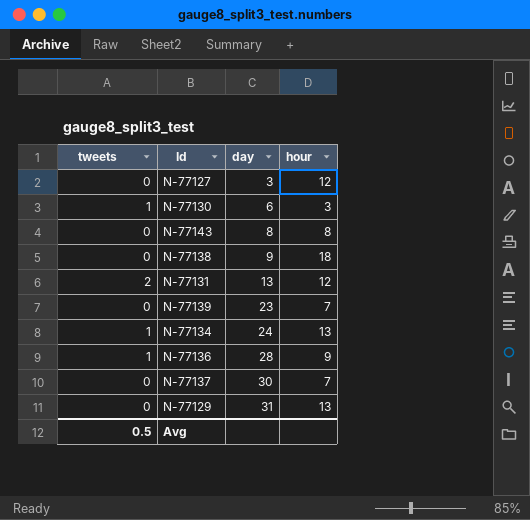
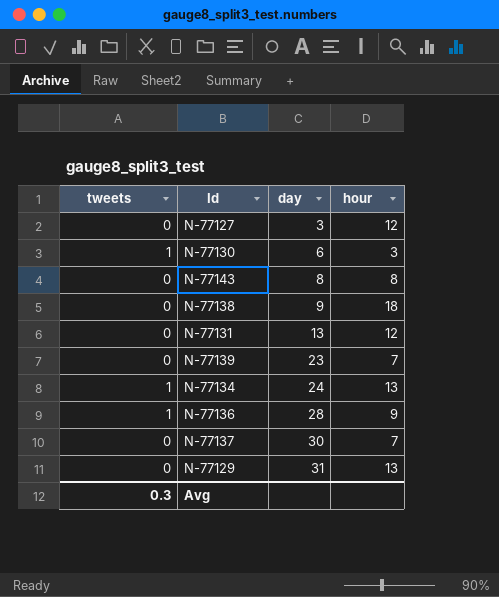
N-77131 | tweets: 2 -> 0
Avg | tweets: 0.5 -> 0.3

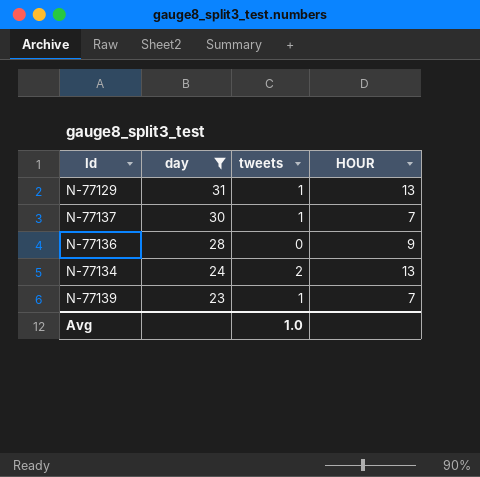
filter: none -> day >= 23
row order: day ascending -> day descending
column tweets | position: 1 -> 3
column name: hour -> HOUR
N-77129 | tweets: 0 -> 1
N-77137 | tweets: 0 -> 1
N-77136 | tweets: 1 -> 0
N-77134 | tweets: 1 -> 2
N-77139 | tweets: 0 -> 1
Avg | tweets: 0.3 -> 1.0

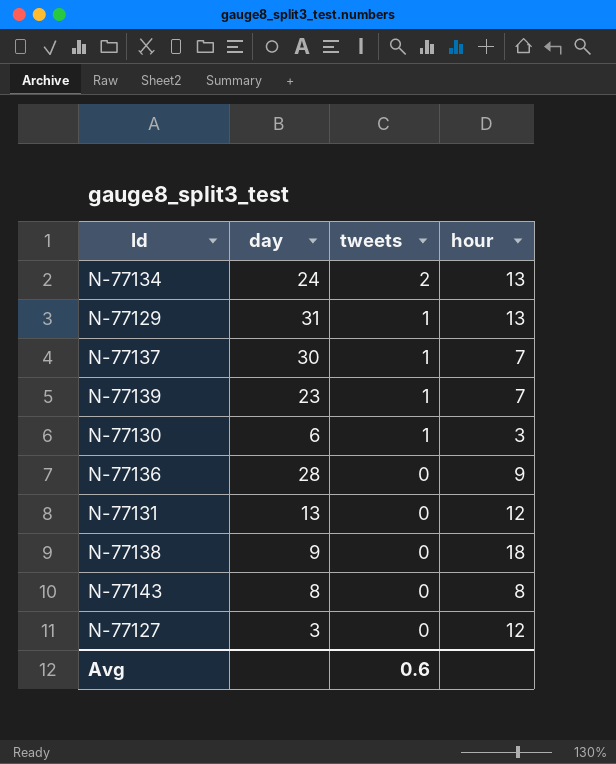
filter: day >= 23 -> none
row order: day descending -> tweets descending
column name: HOUR -> hour
Avg | tweets: 1.0 -> 0.6

